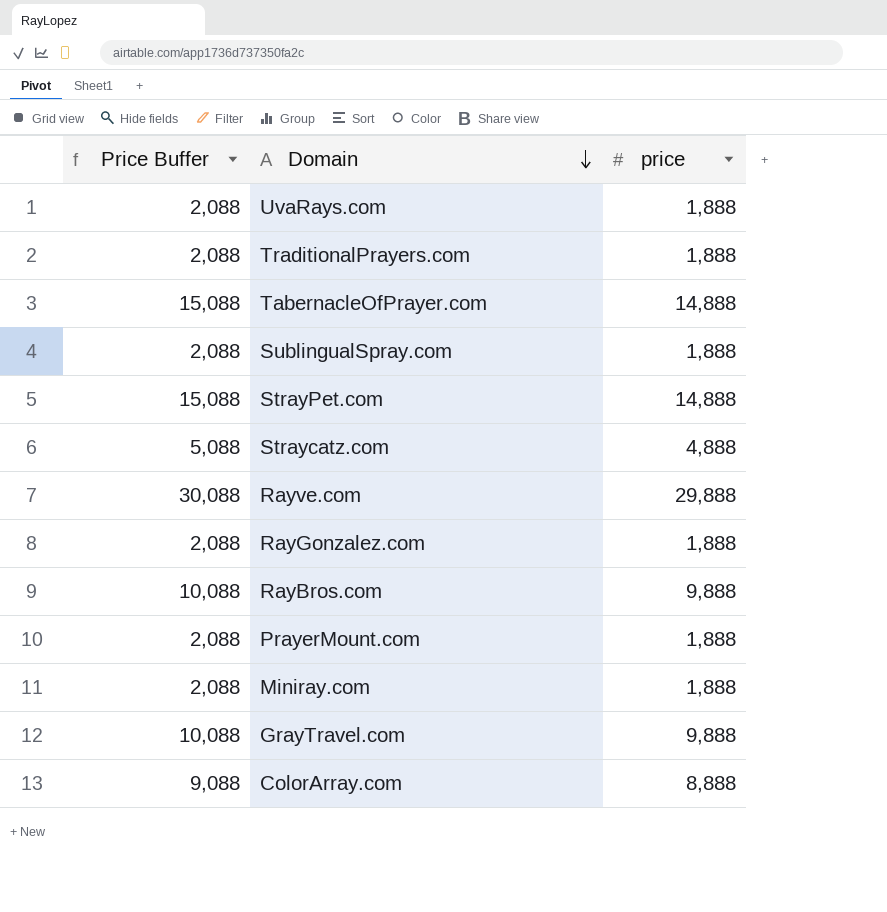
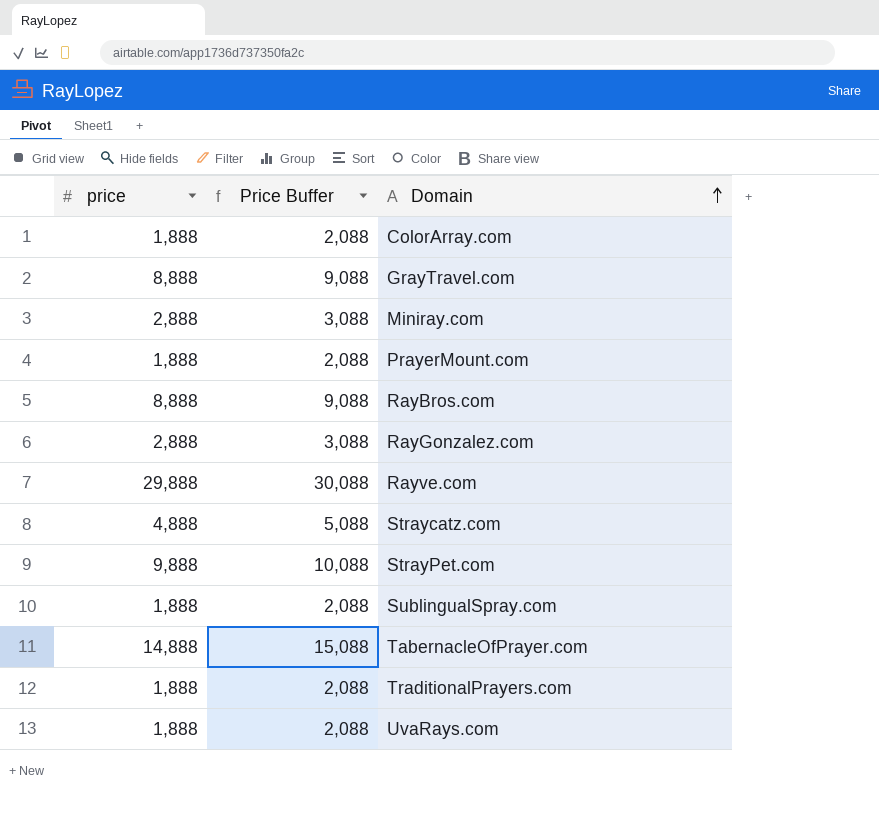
row order: Domain descending -> Domain ascending
column price | position: 3 -> 1
ColorArray.com | price: 8,888 -> 1,888
ColorArray.com | Price Buffer: 9,088 -> 2,088
GrayTravel.com | price: 9,888 -> 8,888
GrayTravel.com | Price Buffer: 10,088 -> 9,088
Miniray.com | price: 1,888 -> 2,888
Miniray.com | Price Buffer: 2,088 -> 3,088
RayBros.com | price: 9,888 -> 8,888
RayBros.com | Price Buffer: 10,088 -> 9,088
RayGonzalez.com | price: 1,888 -> 2,888
RayGonzalez.com | Price Buffer: 2,088 -> 3,088
StrayPet.com | price: 14,888 -> 9,888
StrayPet.com | Price Buffer: 15,088 -> 10,088

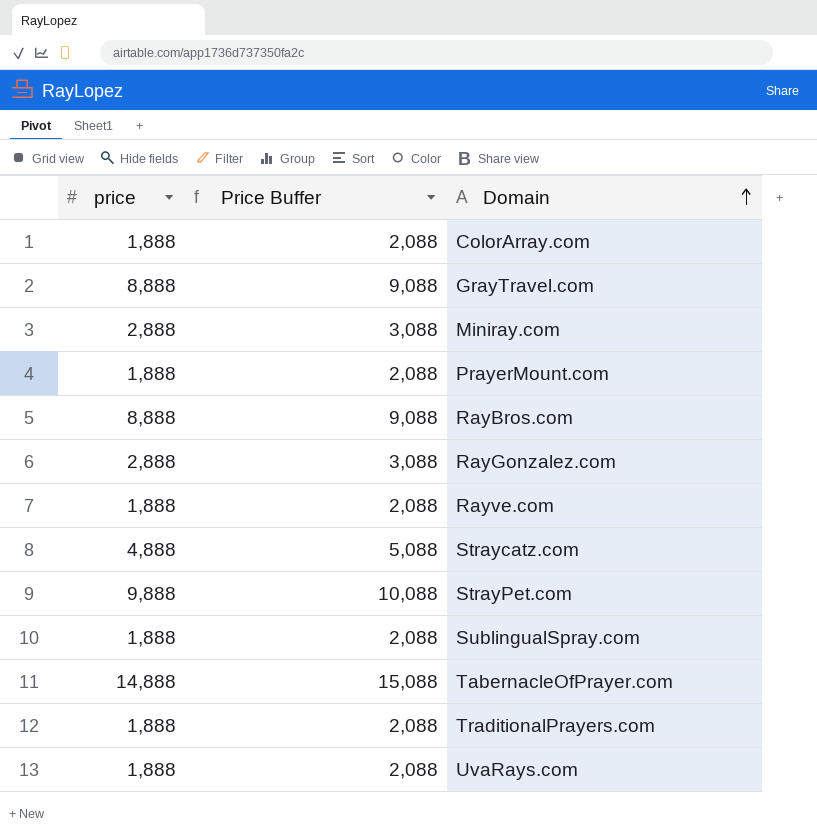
Rayve.com | price: 29,888 -> 1,888
Rayve.com | Price Buffer: 30,088 -> 2,088

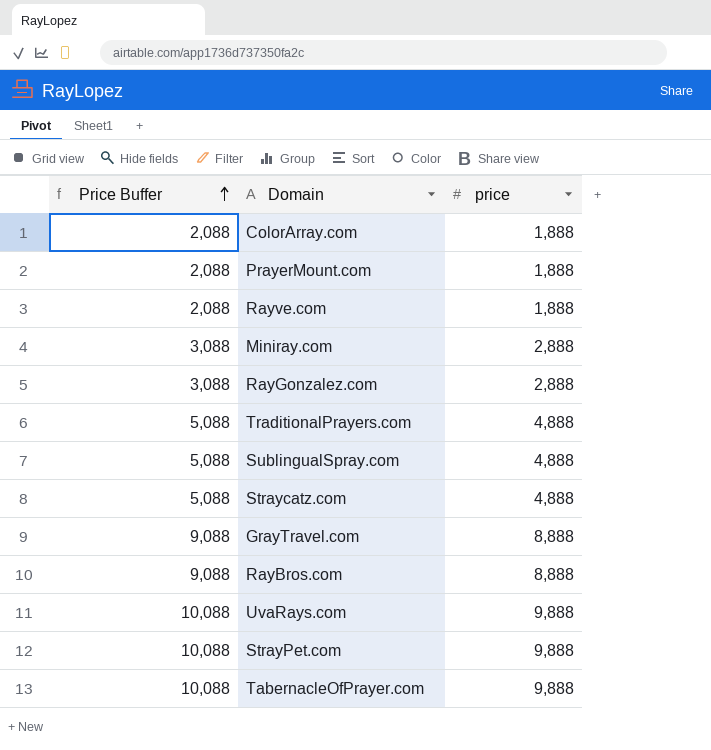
row order: Domain ascending -> Price Buffer ascending
column price | position: 1 -> 3
TraditionalPrayers.com | Price Buffer: 2,088 -> 5,088
TraditionalPrayers.com | price: 1,888 -> 4,888
SublingualSpray.com | Price Buffer: 2,088 -> 5,088
SublingualSpray.com | price: 1,888 -> 4,888
UvaRays.com | Price Buffer: 2,088 -> 10,088
UvaRays.com | price: 1,888 -> 9,888
TabernacleOfPrayer.com | Price Buffer: 15,088 -> 10,088
TabernacleOfPrayer.com | price: 14,888 -> 9,888

